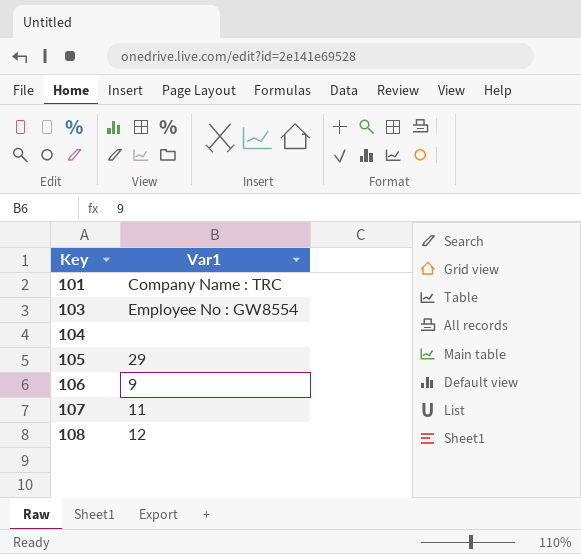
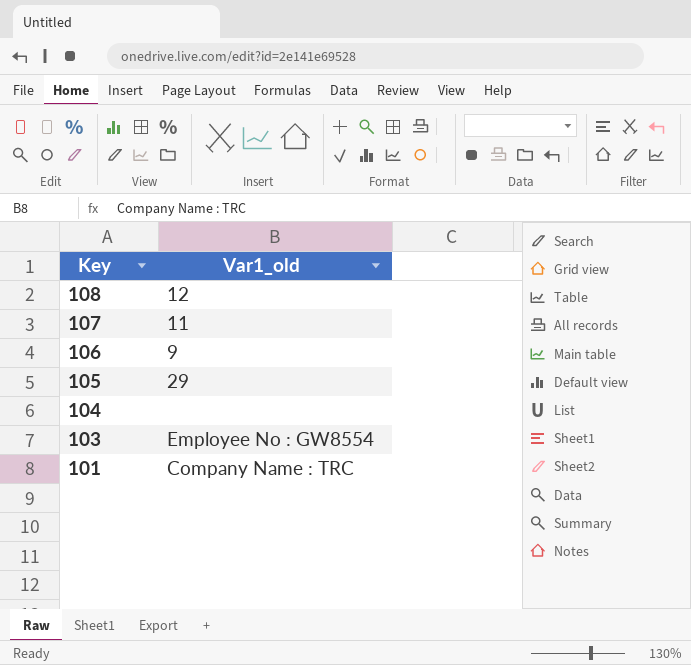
row order: Key ascending -> Key descending
column name: Var1 -> Var1_old

